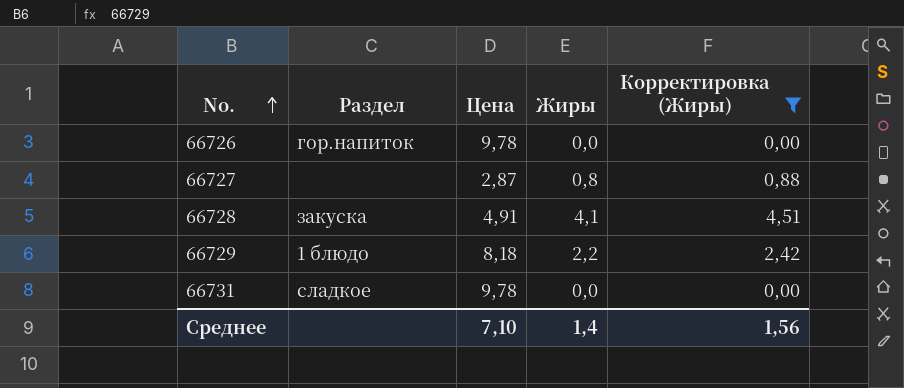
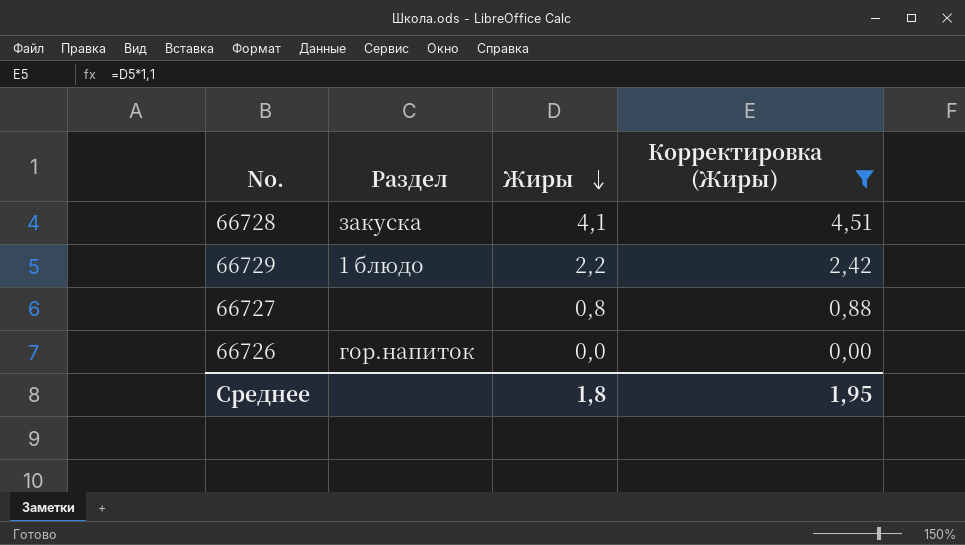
row order: No. ascending -> Жиры descending
column Цена | position: 3 -> none
row 66731: сладкое | 9,78 | 0,0 | 0,00 -> none
Среднее | Жиры: 1,4 -> 1,8
Среднее | Корректировка (Жиры): 1,56 -> 1,95

